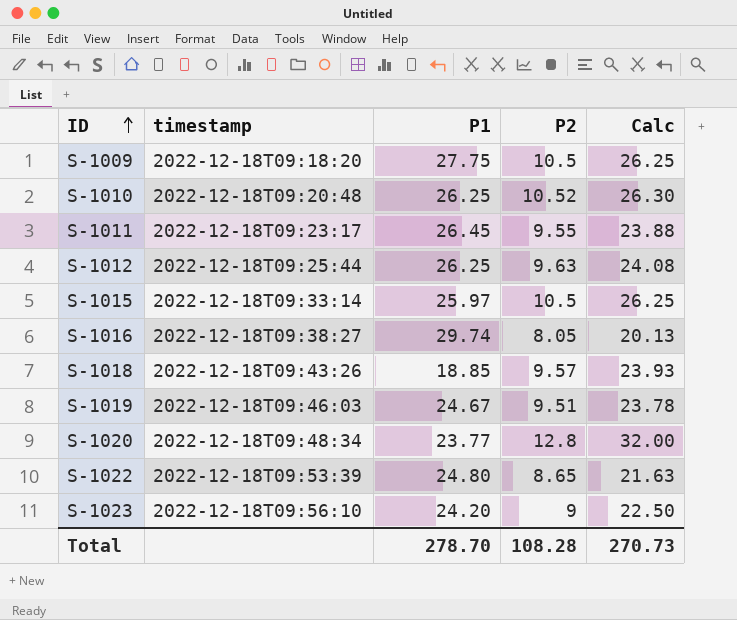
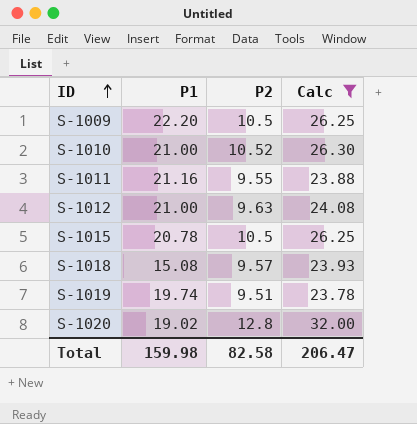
filter: none -> Calc >= 23.78
column timestamp | position: 2 -> none
S-1009 | P1: 27.75 -> 22.20
S-1010 | P1: 26.25 -> 21.00
S-1011 | P1: 26.45 -> 21.16
S-1012 | P1: 26.25 -> 21.00
S-1015 | P1: 25.97 -> 20.78
S-1018 | P1: 18.85 -> 15.08
S-1019 | P1: 24.67 -> 19.74
S-1020 | P1: 23.77 -> 19.02
Total | P1: 278.70 -> 159.98
Total | P2: 108.28 -> 82.58
Total | Calc: 270.73 -> 206.47

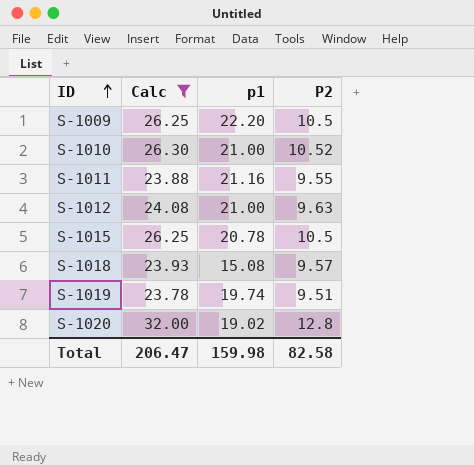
column Calc | position: 4 -> 2
column name: P1 -> p1

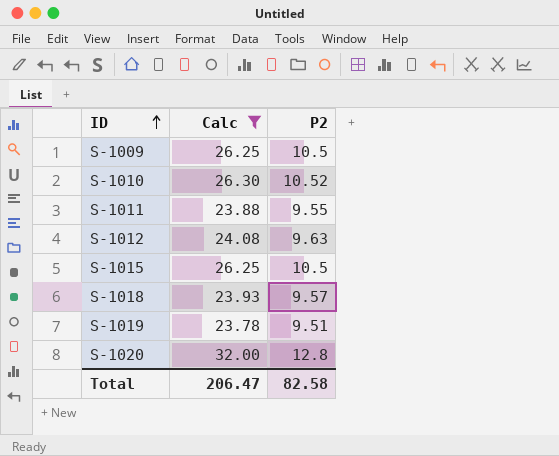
column p1 | position: 3 -> none

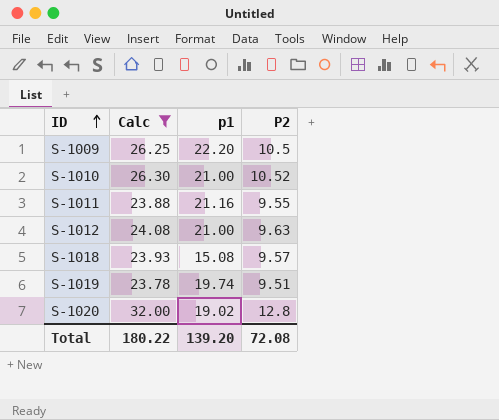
column p1 | position: none -> 3
row S-1015: 26.25 | 10.5 -> none
Total | Calc: 206.47 -> 180.22
Total | P2: 82.58 -> 72.08

